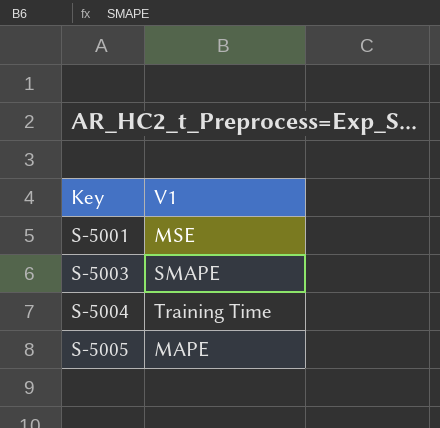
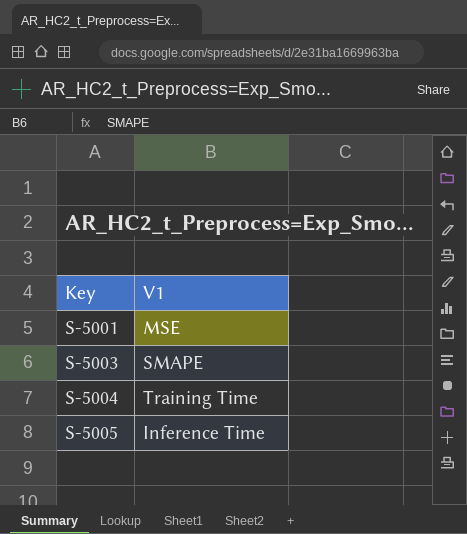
S-5005 | V1: MAPE -> Inference Time

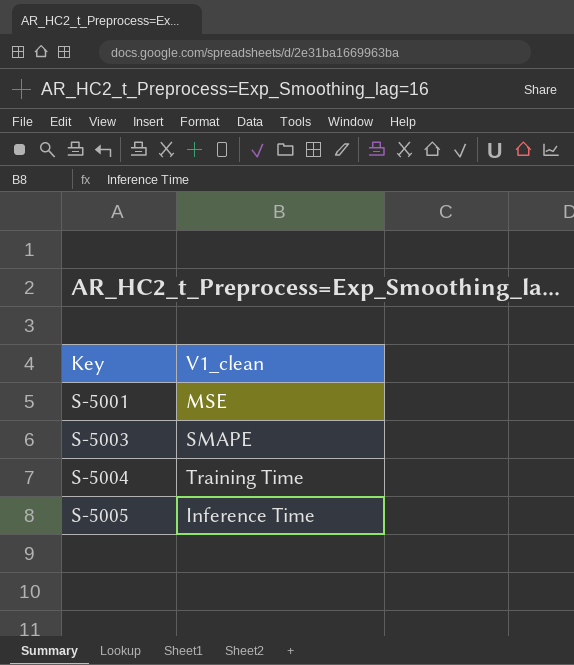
column name: V1 -> V1_clean

